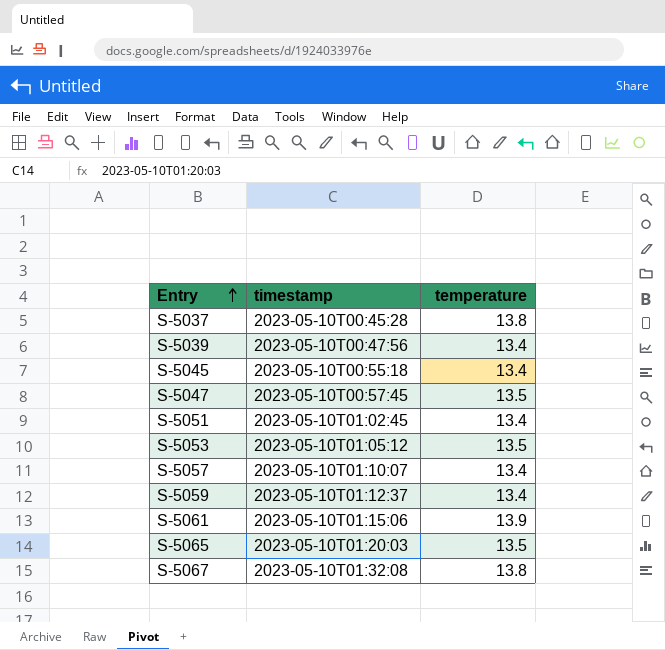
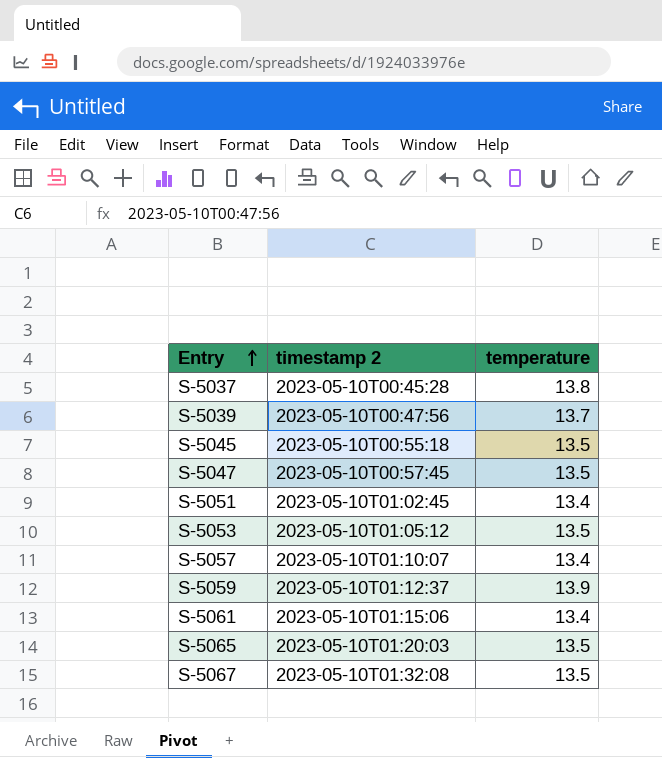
column name: timestamp -> timestamp 2
S-5039 | temperature: 13.4 -> 13.7
S-5045 | temperature: 13.4 -> 13.5
S-5059 | temperature: 13.4 -> 13.9
S-5061 | temperature: 13.9 -> 13.4
S-5067 | temperature: 13.8 -> 13.5

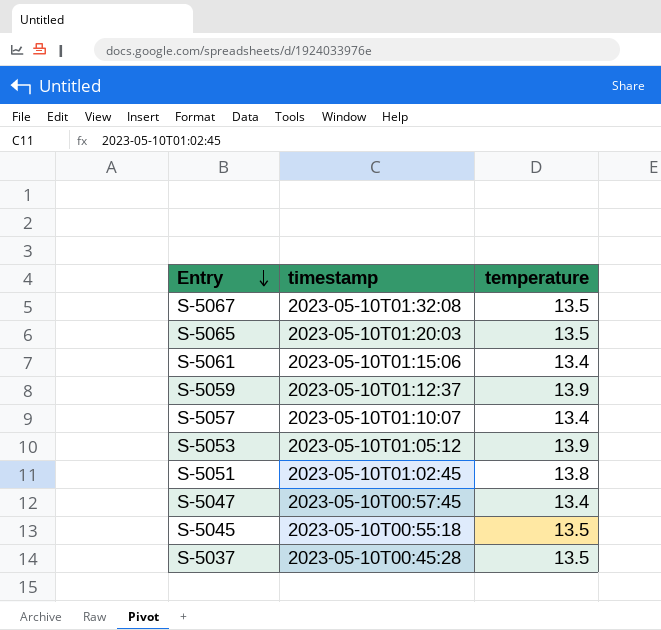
row order: Entry ascending -> Entry descending
column name: timestamp 2 -> timestamp
row S-5039: 2023-05-10T00:47:56 | 13.7 -> none
S-5053 | temperature: 13.5 -> 13.9
S-5051 | temperature: 13.4 -> 13.8
S-5047 | temperature: 13.5 -> 13.4
S-5037 | temperature: 13.8 -> 13.5

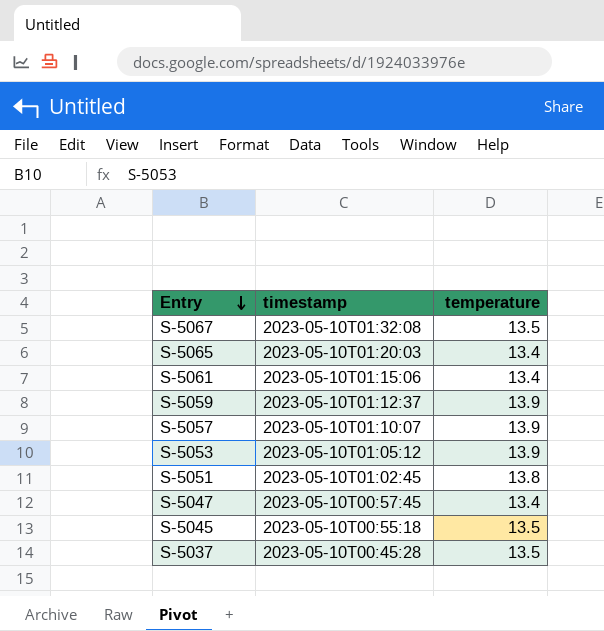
S-5065 | temperature: 13.5 -> 13.4
S-5057 | temperature: 13.4 -> 13.9

